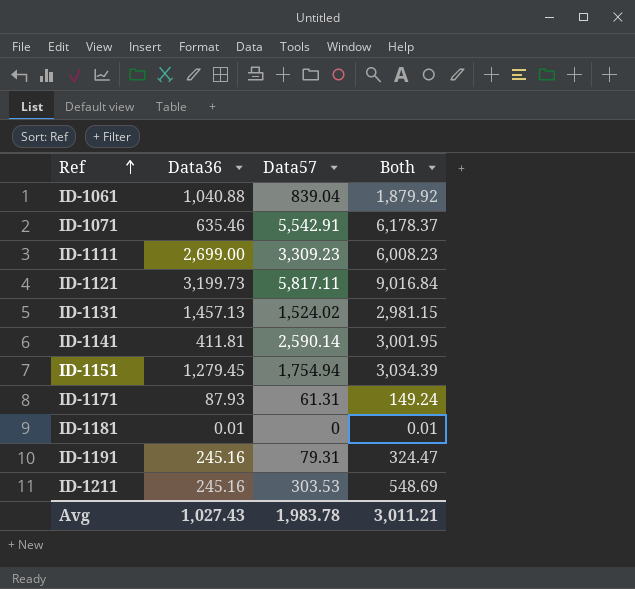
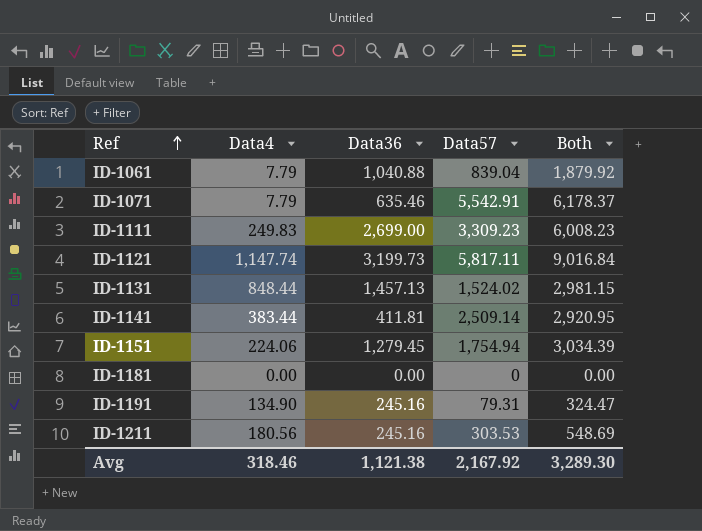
column Data4 | position: none -> 2
row ID-1171: 87.93 | 61.31 | 149.24 -> none
ID-1141 | Data57: 2,590.14 -> 2,509.14
ID-1141 | Both: 3,001.95 -> 2,920.95
ID-1181 | Data36: 0.01 -> 0.00
ID-1181 | Both: 0.01 -> 0.00
Avg | Data36: 1,027.43 -> 1,121.38
Avg | Data57: 1,983.78 -> 2,167.92
Avg | Both: 3,011.21 -> 3,289.30

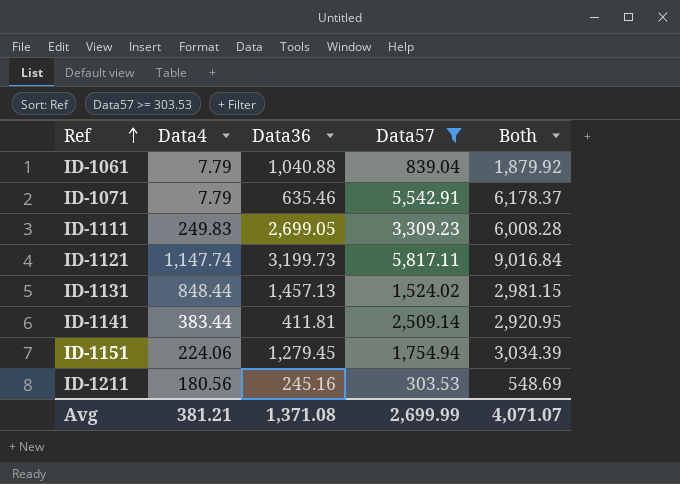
filter: none -> Data57 >= 303.53
ID-1111 | Data36: 2,699.00 -> 2,699.05
ID-1111 | Both: 6,008.23 -> 6,008.28
Avg | Data4: 318.46 -> 381.21
Avg | Data36: 1,121.38 -> 1,371.08
Avg | Data57: 2,167.92 -> 2,699.99
Avg | Both: 3,289.30 -> 4,071.07

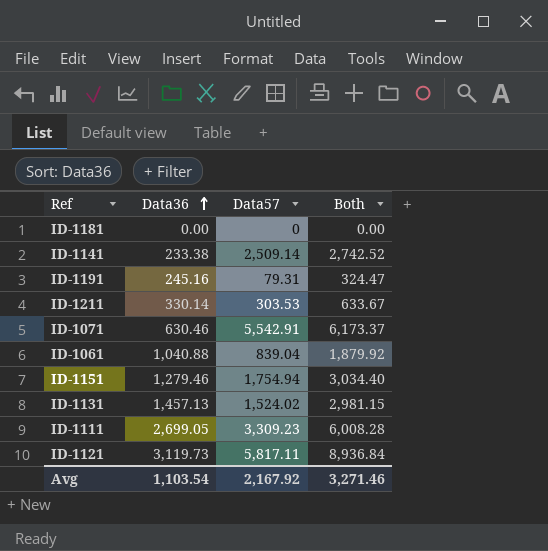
filter: Data57 >= 303.53 -> none
row order: Ref ascending -> Data36 ascending
column Data4 | position: 2 -> none
ID-1141 | Data36: 411.81 -> 233.38
ID-1141 | Both: 2,920.95 -> 2,742.52
ID-1211 | Data36: 245.16 -> 330.14
ID-1211 | Both: 548.69 -> 633.67
ID-1071 | Data36: 635.46 -> 630.46
ID-1071 | Both: 6,178.37 -> 6,173.37
ID-1151 | Data36: 1,279.45 -> 1,279.46
ID-1151 | Both: 3,034.39 -> 3,034.40
ID-1121 | Data36: 3,199.73 -> 3,119.73
ID-1121 | Both: 9,016.84 -> 8,936.84
Avg | Data36: 1,371.08 -> 1,103.54
Avg | Data57: 2,699.99 -> 2,167.92
Avg | Both: 4,071.07 -> 3,271.46

